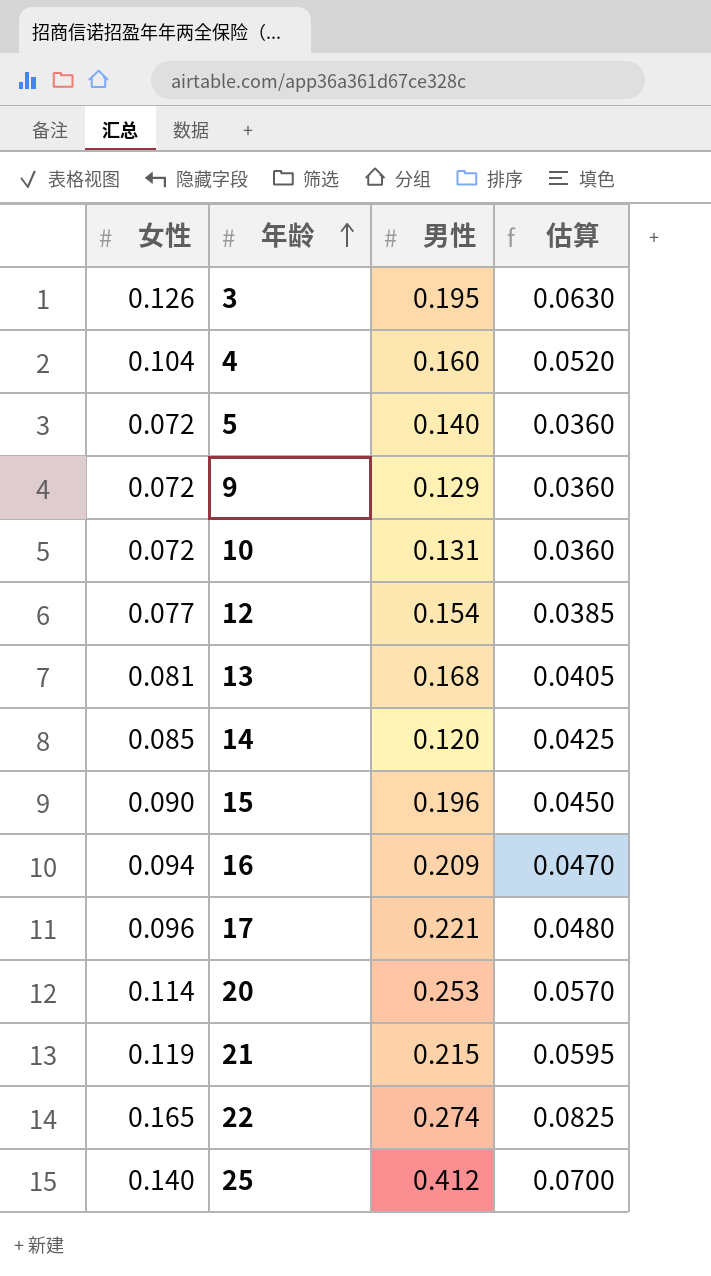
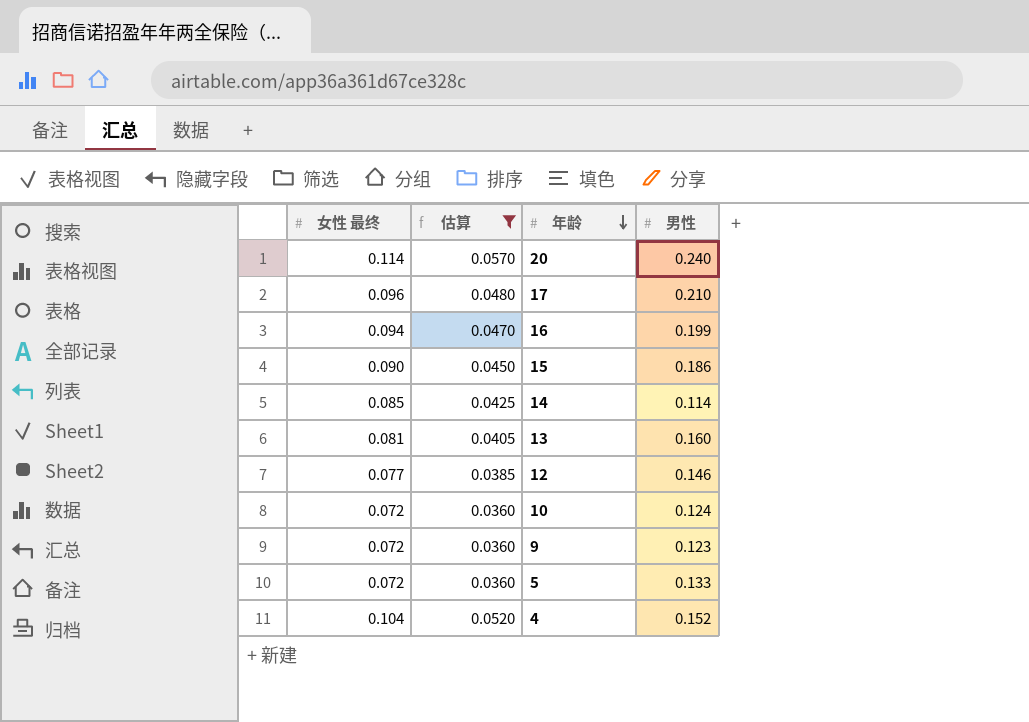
filter: none -> 估算 <= 0.0570
row order: 年龄 ascending -> 年龄 descending
column name: 女性 -> 女性 最终
column 估算 | position: 4 -> 2
20 | 男性: 0.253 -> 0.240
17 | 男性: 0.221 -> 0.210
16 | 男性: 0.209 -> 0.199
15 | 男性: 0.196 -> 0.186
14 | 男性: 0.120 -> 0.114
13 | 男性: 0.168 -> 0.160
12 | 男性: 0.154 -> 0.146
10 | 男性: 0.131 -> 0.124
9 | 男性: 0.129 -> 0.123
5 | 男性: 0.140 -> 0.133
4 | 男性: 0.160 -> 0.152

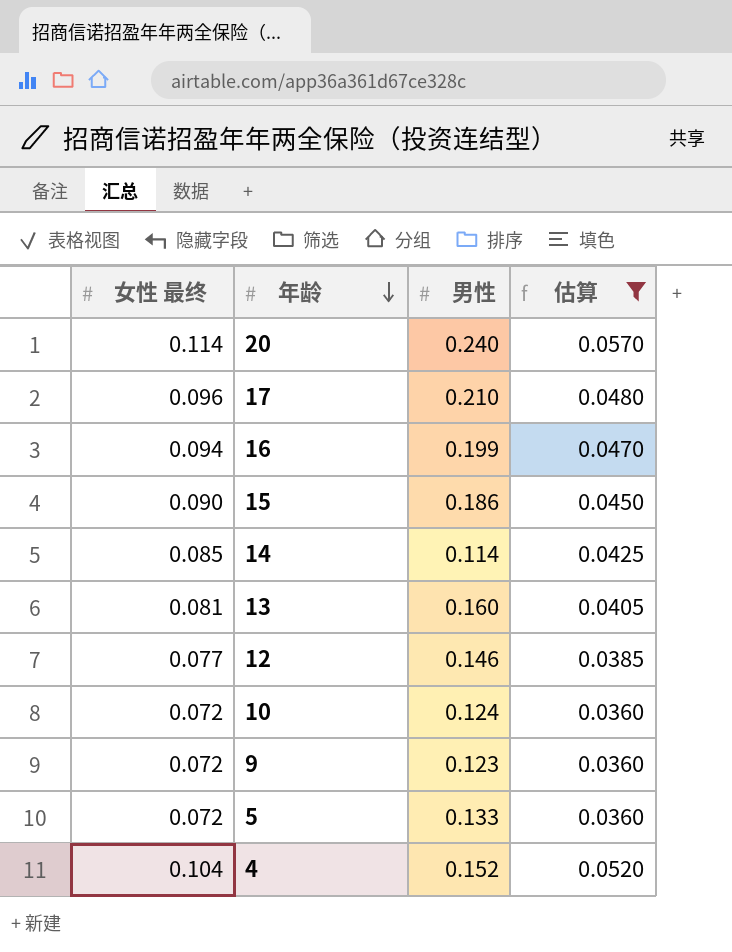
column 估算 | position: 2 -> 4

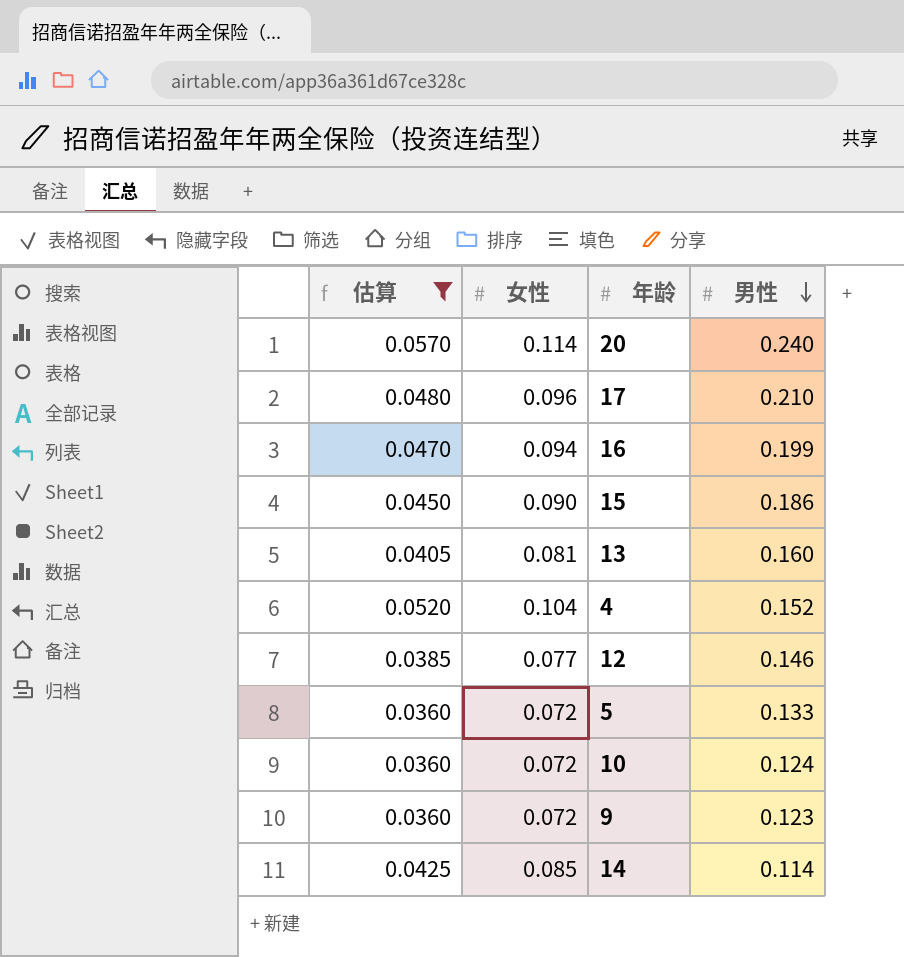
row order: 年龄 descending -> 男性 descending
column 估算 | position: 4 -> 1
column name: 女性 最终 -> 女性

